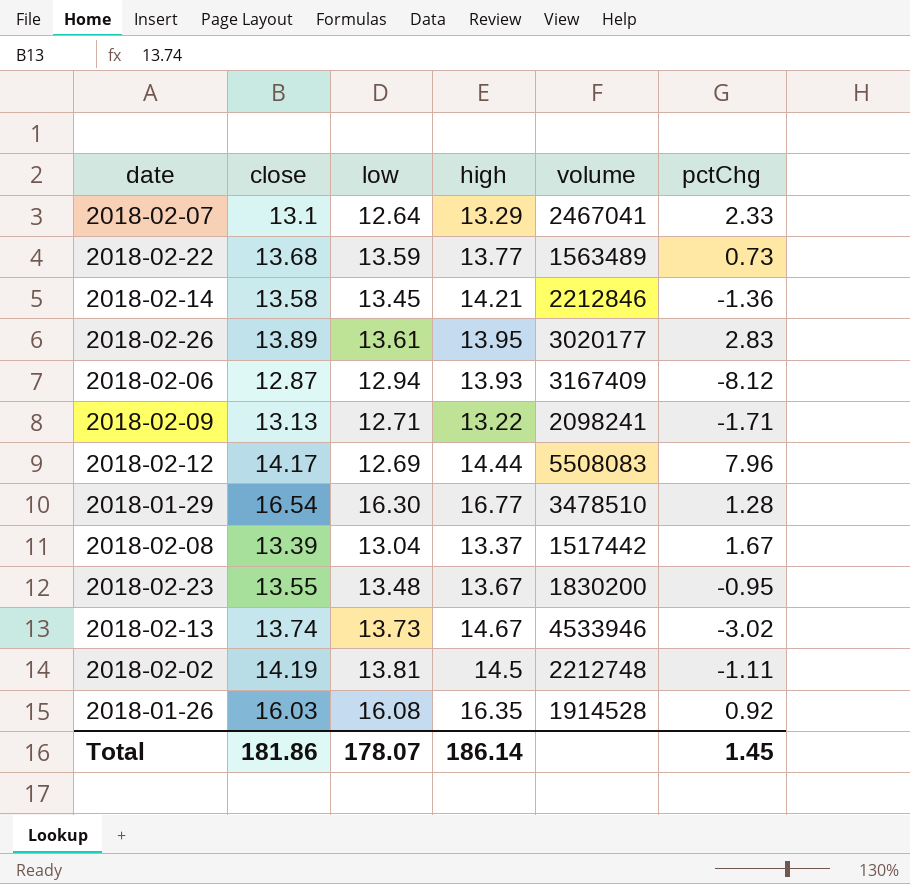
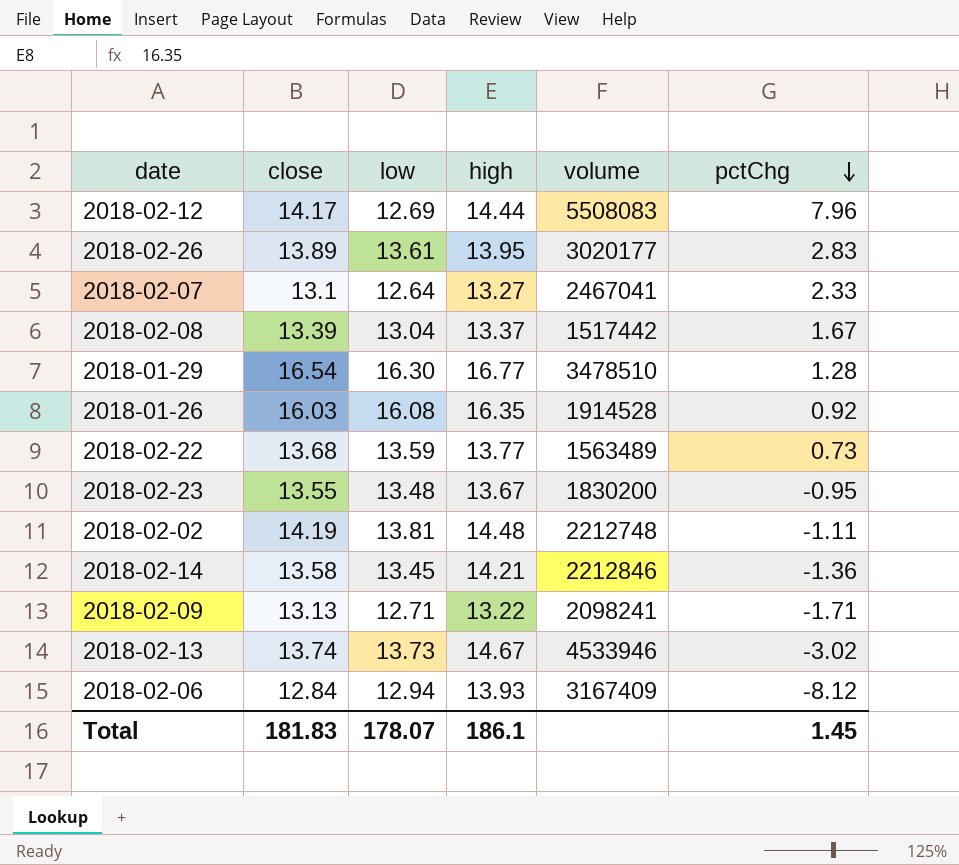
row order: none -> pctChg descending
2018-02-07 | high: 13.29 -> 13.27
2018-02-02 | high: 14.5 -> 14.48
2018-02-06 | close: 12.87 -> 12.84
Total | close: 181.86 -> 181.83
Total | high: 186.14 -> 186.1

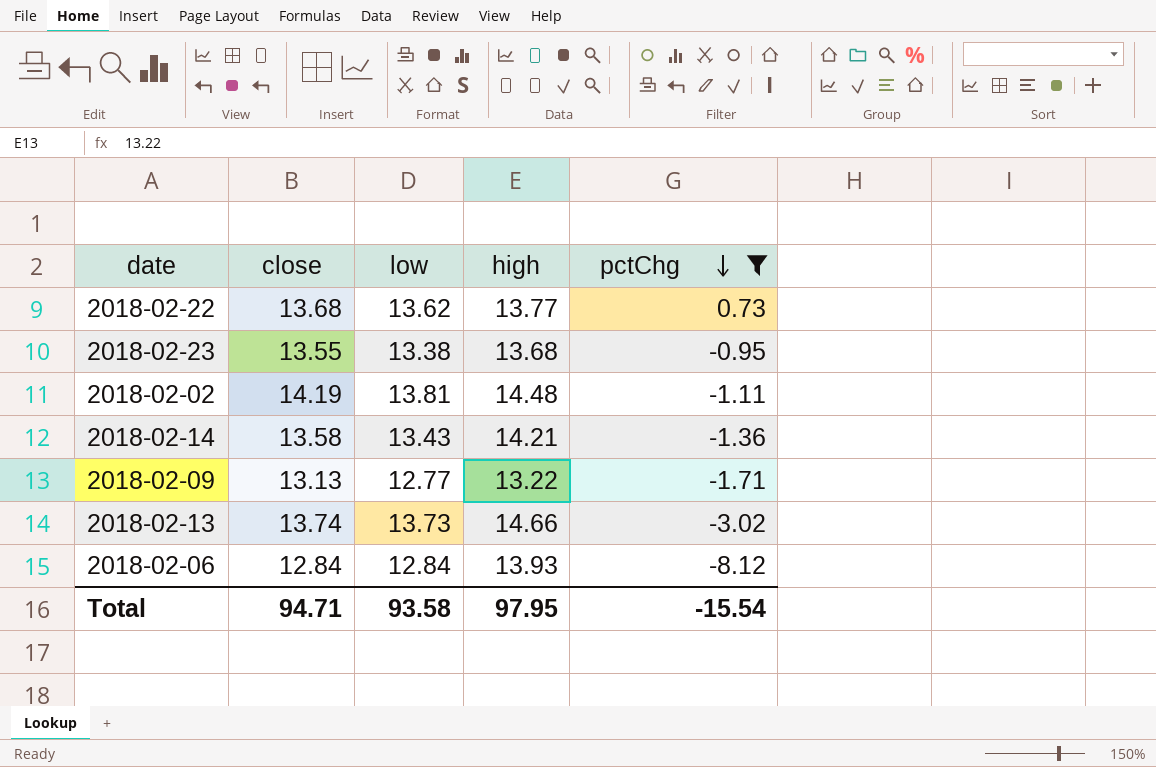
filter: none -> pctChg <= 0.73
column volume | position: 5 -> none
2018-02-22 | low: 13.59 -> 13.62
2018-02-23 | low: 13.48 -> 13.38
2018-02-23 | high: 13.67 -> 13.68
2018-02-14 | low: 13.45 -> 13.43
2018-02-09 | low: 12.71 -> 12.77
2018-02-13 | high: 14.67 -> 14.66
2018-02-06 | low: 12.94 -> 12.84
Total | close: 181.83 -> 94.71
Total | low: 178.07 -> 93.58
Total | high: 186.1 -> 97.95
Total | pctChg: 1.45 -> -15.54

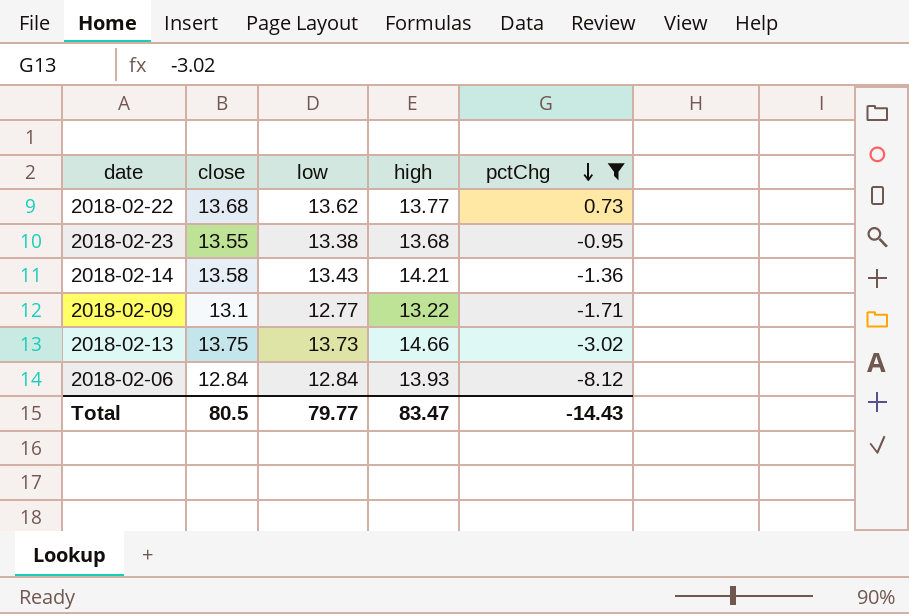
row 2018-02-02: 14.19 | 13.81 | 14.48 | -1.11 -> none
2018-02-09 | close: 13.13 -> 13.1
2018-02-13 | close: 13.74 -> 13.75
Total | close: 94.71 -> 80.5
Total | low: 93.58 -> 79.77
Total | high: 97.95 -> 83.47
Total | pctChg: -15.54 -> -14.43

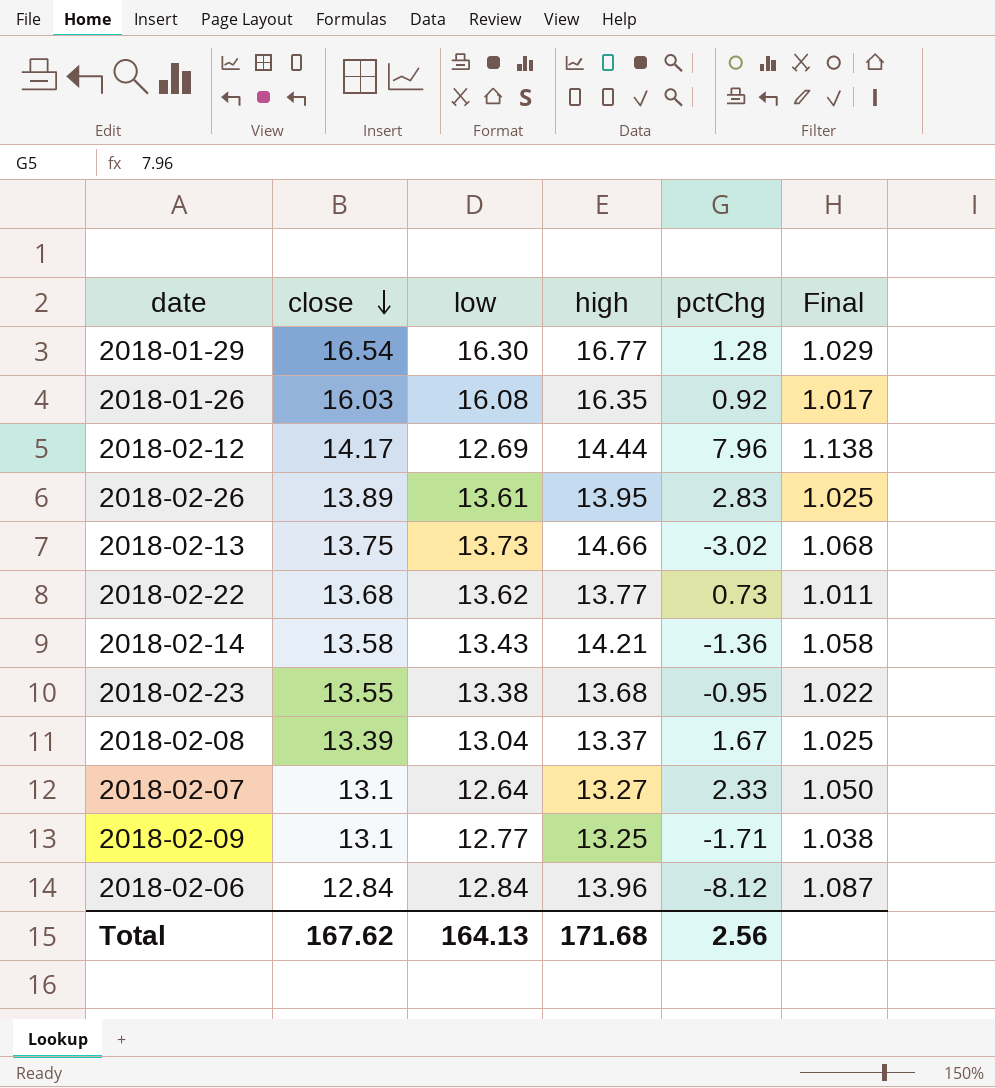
filter: pctChg <= 0.73 -> none
row order: pctChg descending -> close descending
column Final | formula: none -> [high] / [low]
2018-02-09 | high: 13.22 -> 13.25
2018-02-06 | high: 13.93 -> 13.96
Total | close: 80.5 -> 167.62
Total | low: 79.77 -> 164.13
Total | high: 83.47 -> 171.68
Total | pctChg: -14.43 -> 2.56

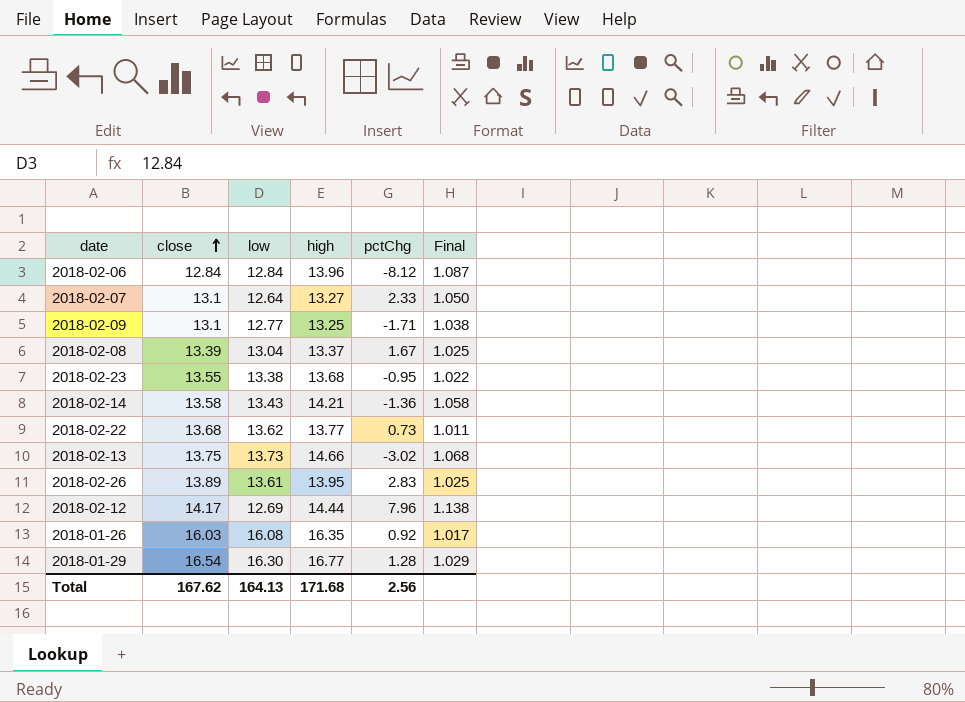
row order: close descending -> close ascending

